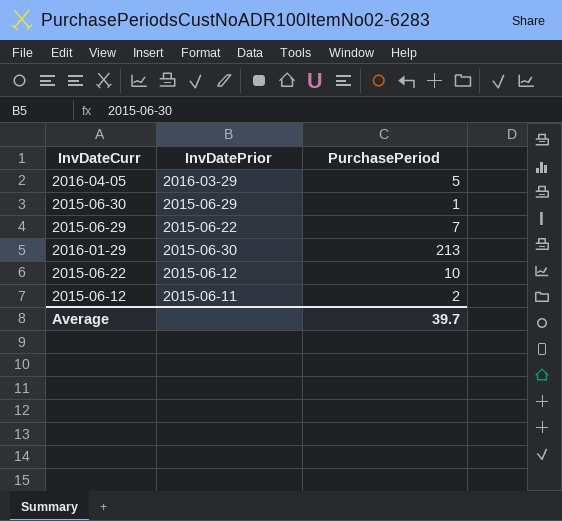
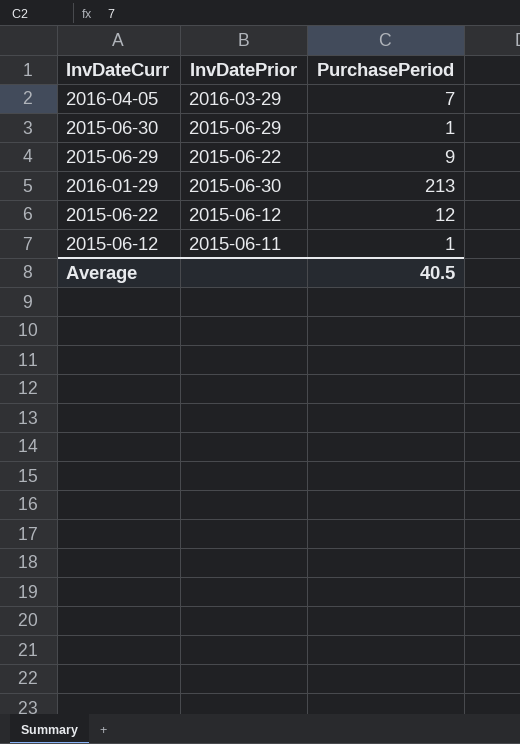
2016-04-05 | PurchasePeriod: 5 -> 7
2015-06-29 | PurchasePeriod: 7 -> 9
2015-06-22 | PurchasePeriod: 10 -> 12
2015-06-12 | PurchasePeriod: 2 -> 1
Average | PurchasePeriod: 39.7 -> 40.5

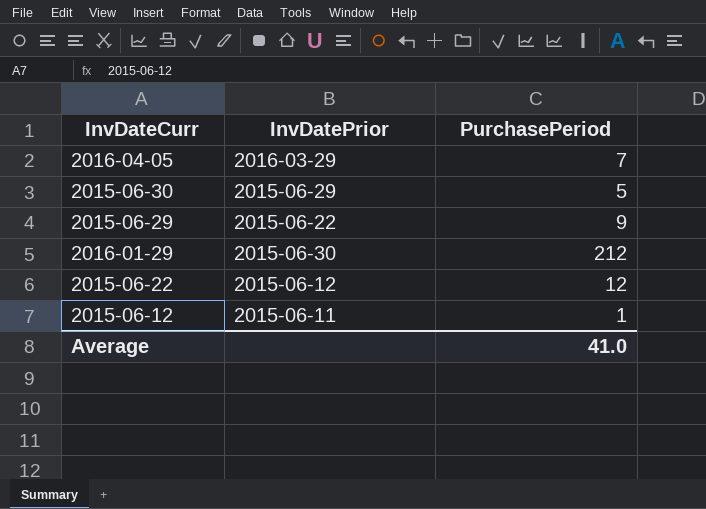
2015-06-30 | PurchasePeriod: 1 -> 5
2016-01-29 | PurchasePeriod: 213 -> 212
Average | PurchasePeriod: 40.5 -> 41.0

